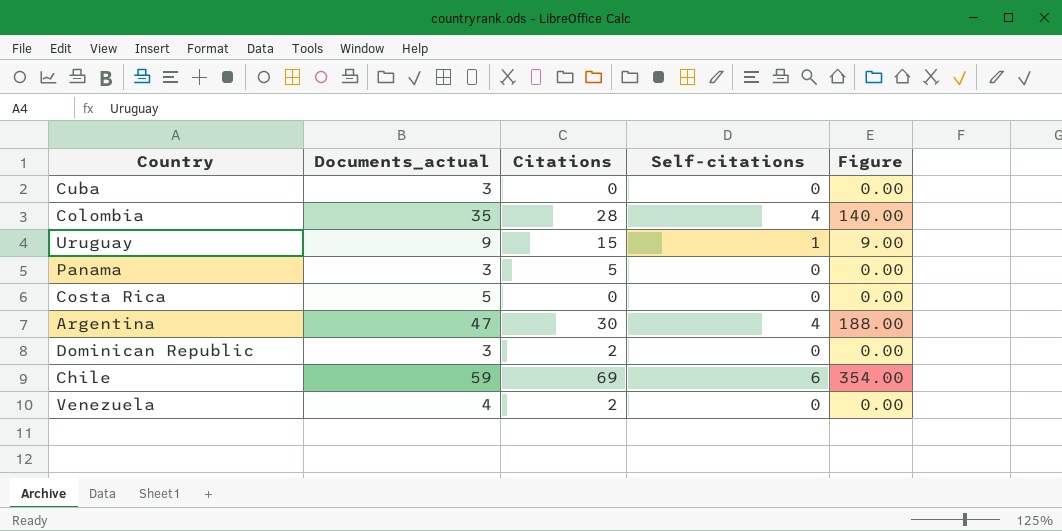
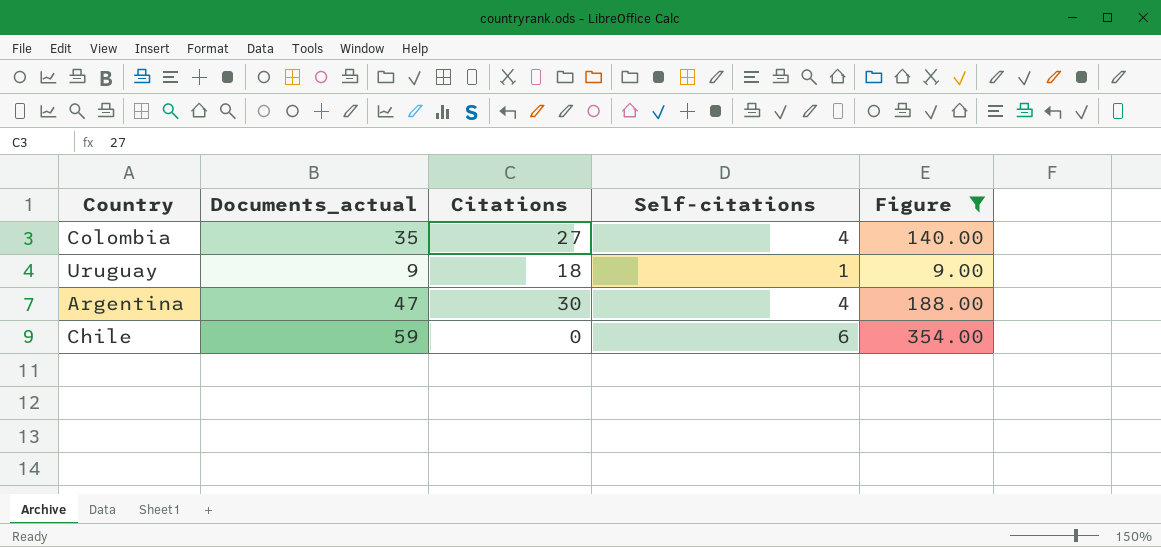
filter: none -> Figure != 0.00
Colombia | Citations: 28 -> 27
Uruguay | Citations: 15 -> 18
Chile | Citations: 69 -> 0

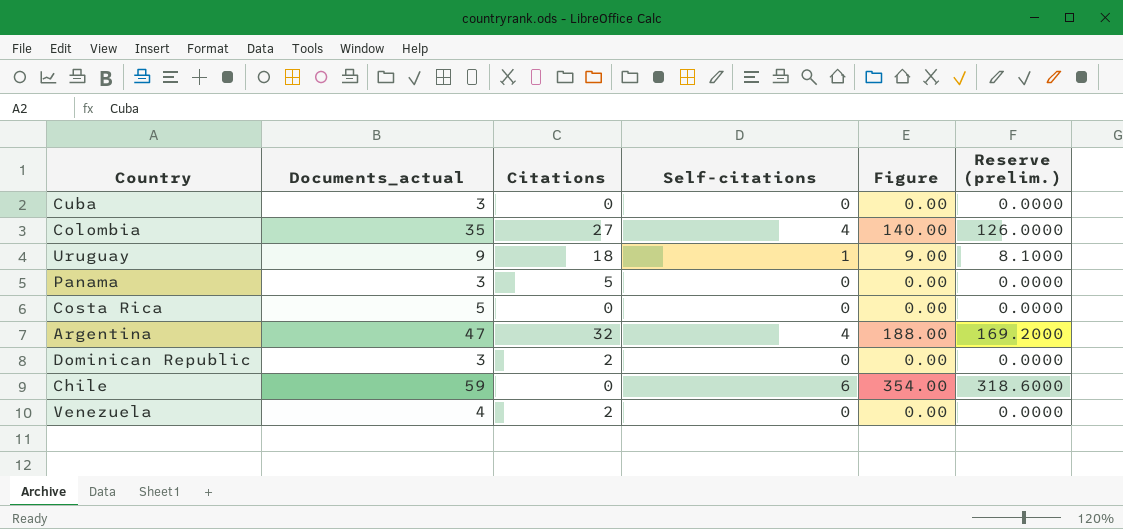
filter: Figure != 0.00 -> none
column Reserve (prelim.) | formula: none -> [Figure] * 0.9
Argentina | Citations: 30 -> 32

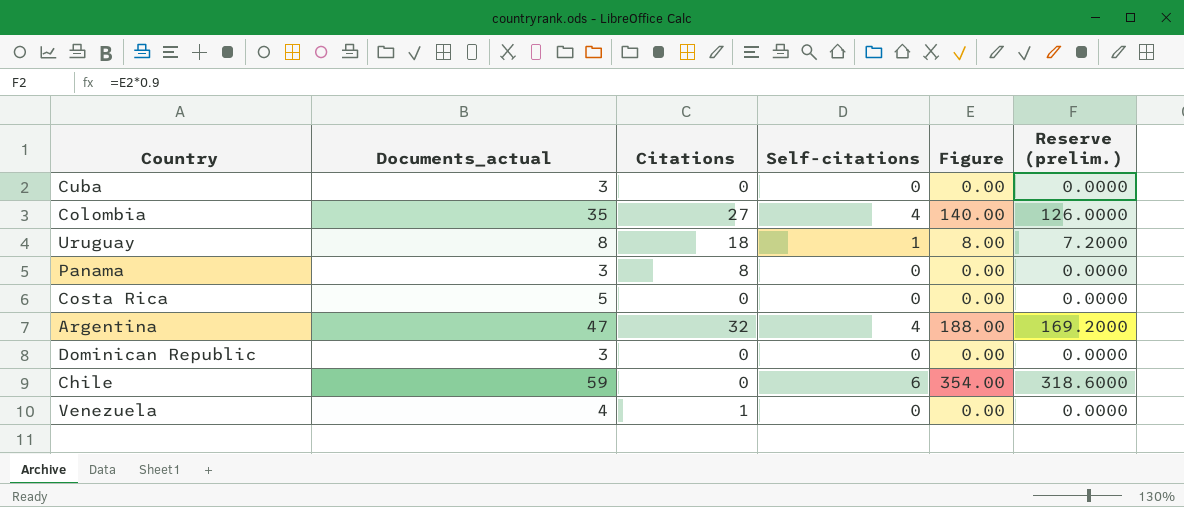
Uruguay | Documents_actual: 9 -> 8
Uruguay | Figure: 9.00 -> 8.00
Uruguay | Reserve (prelim.): 8.1000 -> 7.2000
Panama | Citations: 5 -> 8
Dominican Republic | Citations: 2 -> 0
Venezuela | Citations: 2 -> 1

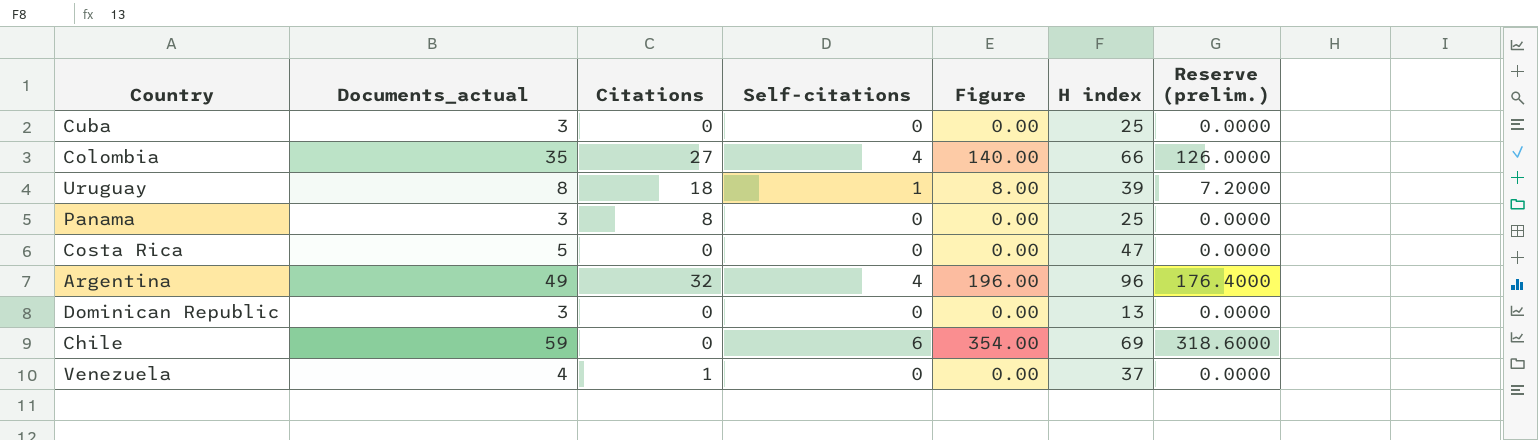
column H index | position: none -> 6
Argentina | Documents_actual: 47 -> 49
Argentina | Figure: 188.00 -> 196.00
Argentina | Reserve (prelim.): 169.2000 -> 176.4000

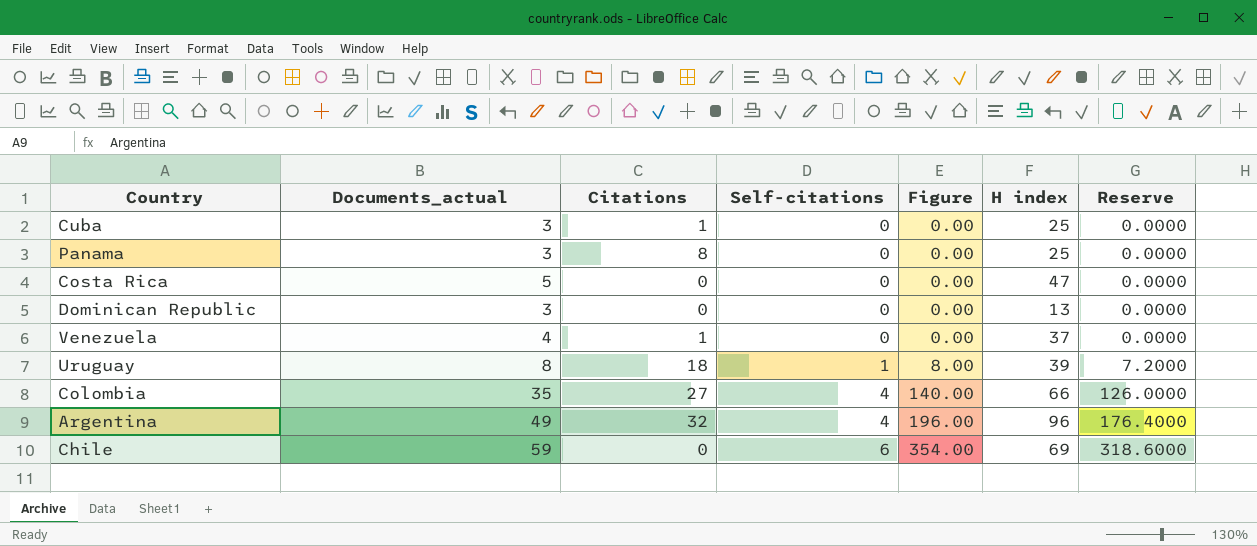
row order: none -> Self-citations ascending
column name: Reserve (prelim.) -> Reserve
Cuba | Citations: 0 -> 1

